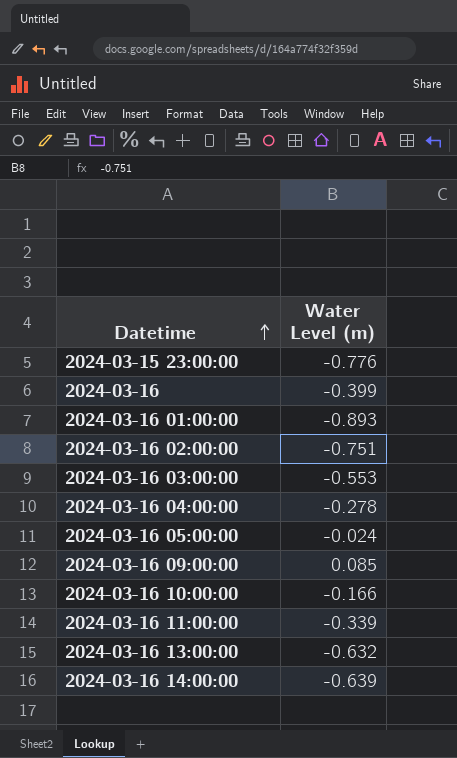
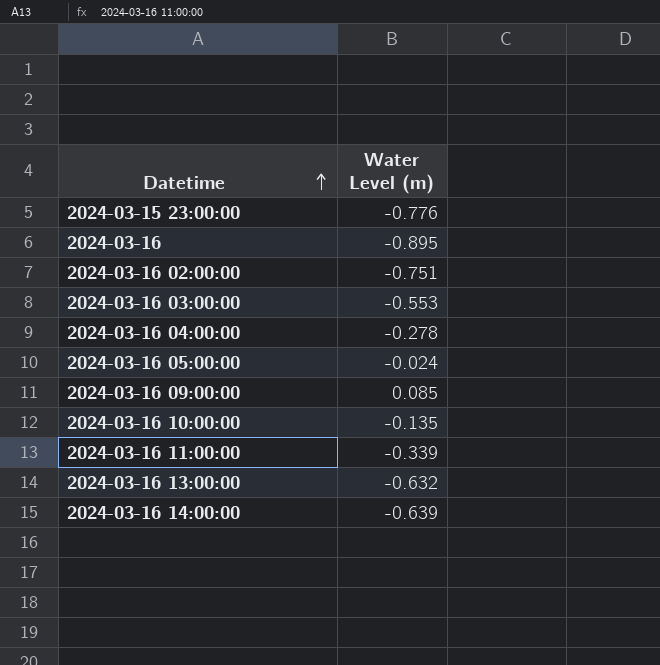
row 2024-03-16 01:00:00: -0.893 -> none
2024-03-16 | Water Level (m): -0.399 -> -0.895
2024-03-16 10:00:00 | Water Level (m): -0.166 -> -0.135

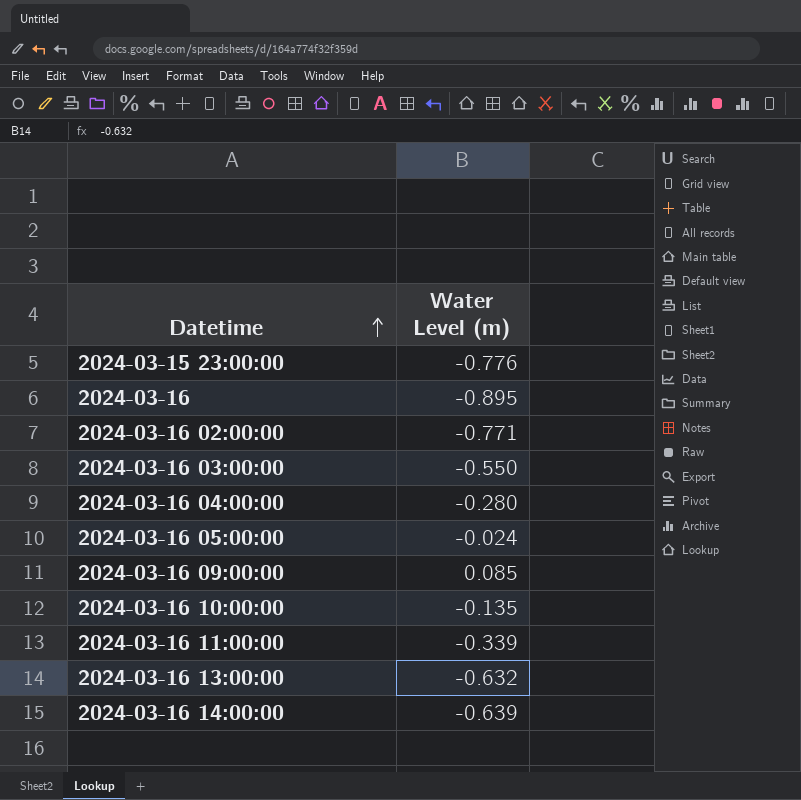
2024-03-16 02:00:00 | Water Level (m): -0.751 -> -0.771
2024-03-16 03:00:00 | Water Level (m): -0.553 -> -0.550
2024-03-16 04:00:00 | Water Level (m): -0.278 -> -0.280

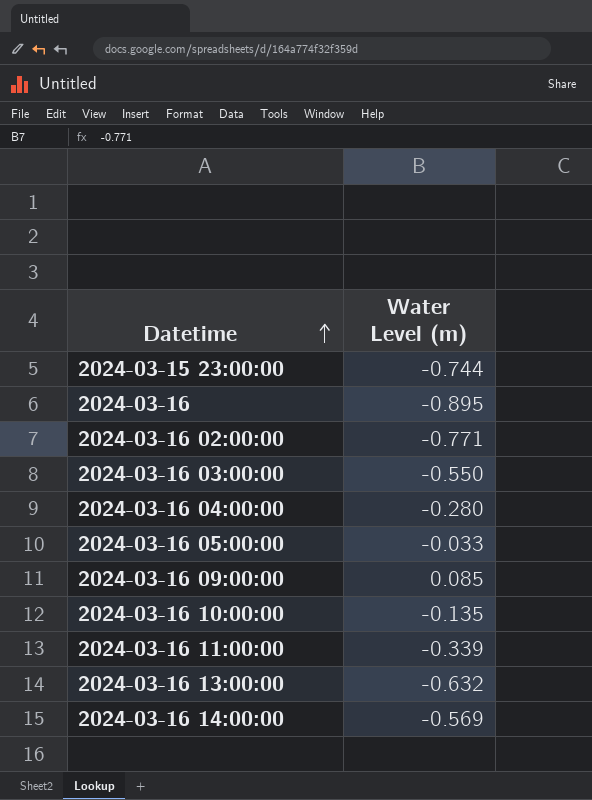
2024-03-15 23:00:00 | Water Level (m): -0.776 -> -0.744
2024-03-16 05:00:00 | Water Level (m): -0.024 -> -0.033
2024-03-16 14:00:00 | Water Level (m): -0.639 -> -0.569

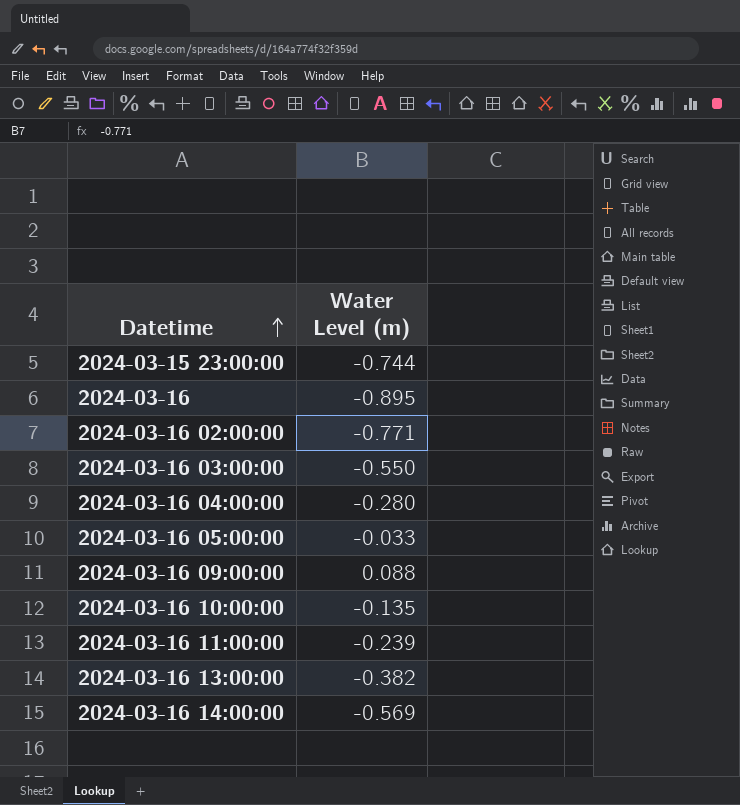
2024-03-16 09:00:00 | Water Level (m): 0.085 -> 0.088
2024-03-16 11:00:00 | Water Level (m): -0.339 -> -0.239
2024-03-16 13:00:00 | Water Level (m): -0.632 -> -0.382

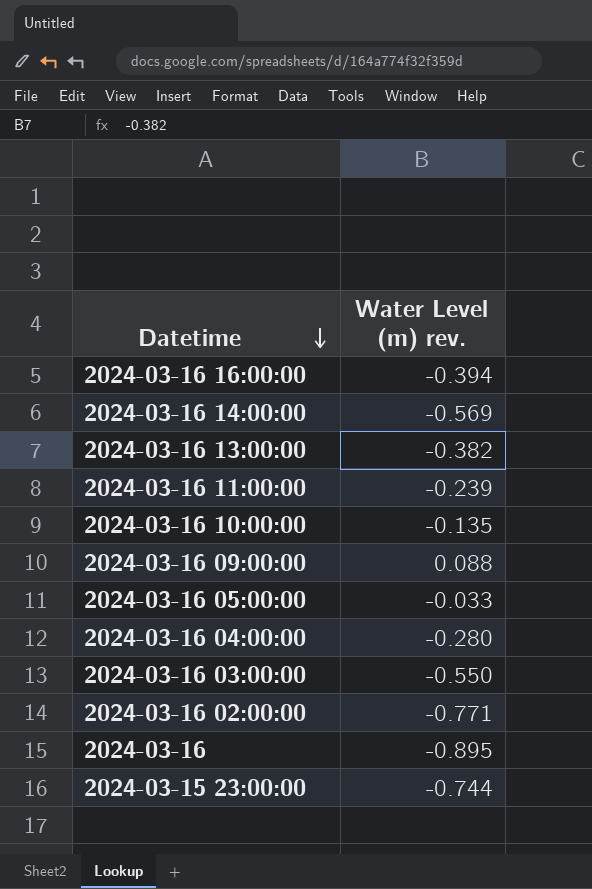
row order: Datetime ascending -> Datetime descending
column name: Water Level (m) -> Water Level (m) rev.
row 2024-03-16 16:00:00: none -> -0.394

